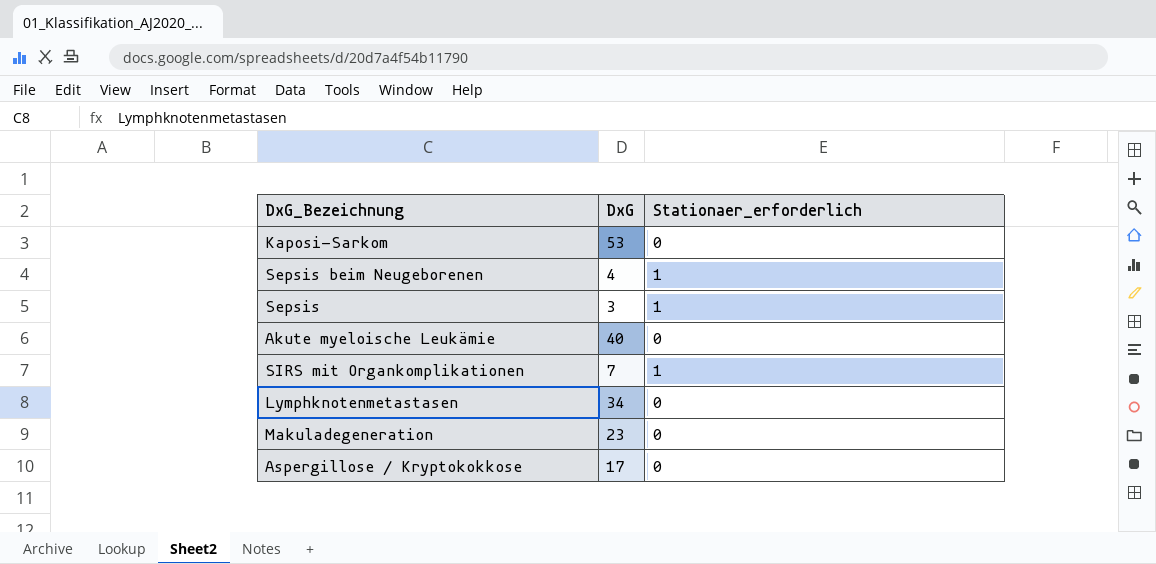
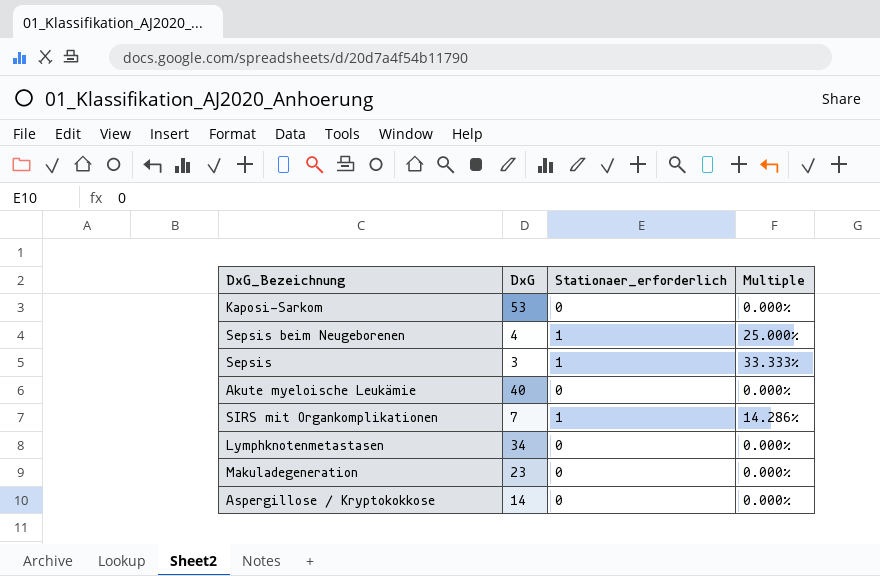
column Multiple | formula: none -> [Stationaer_erforderlich] / [DxG]
Aspergillose / Kryptokokkose | DxG: 17 -> 14

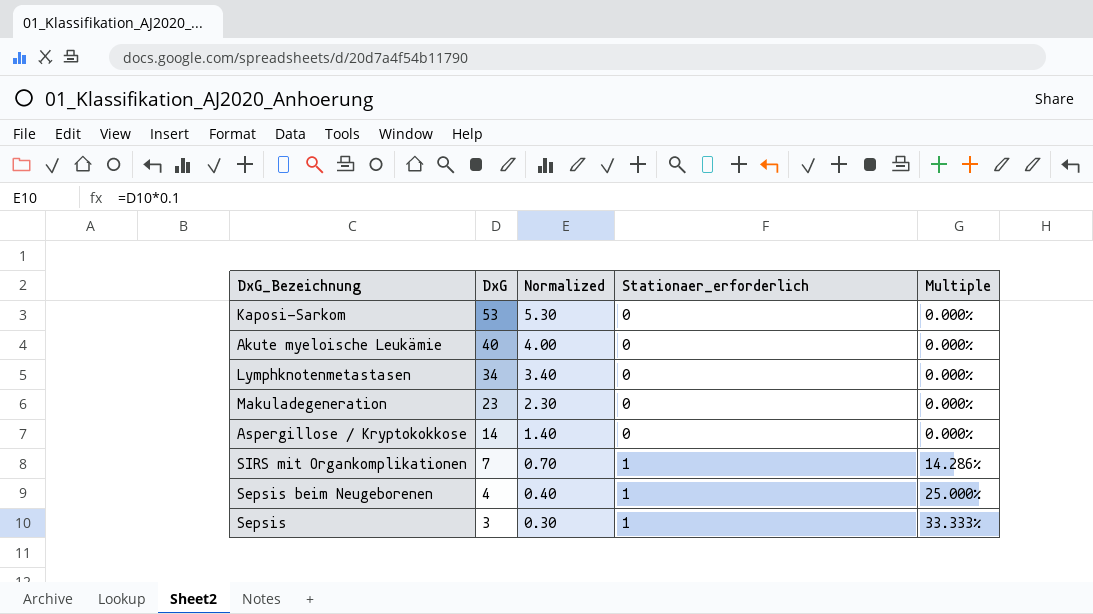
row order: none -> DxG descending
column Normalized | formula: none -> [DxG] * 0.1

